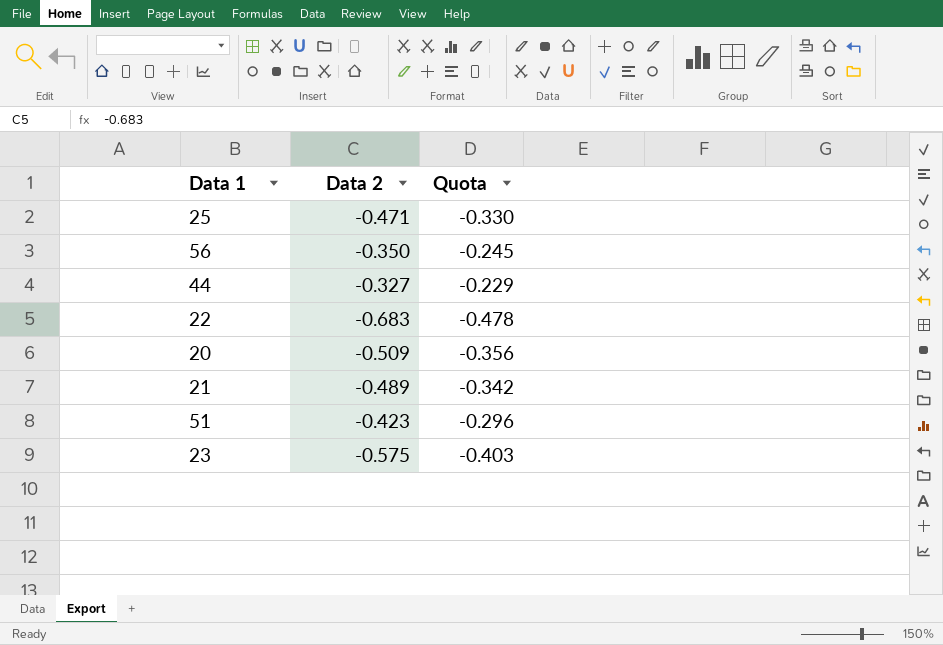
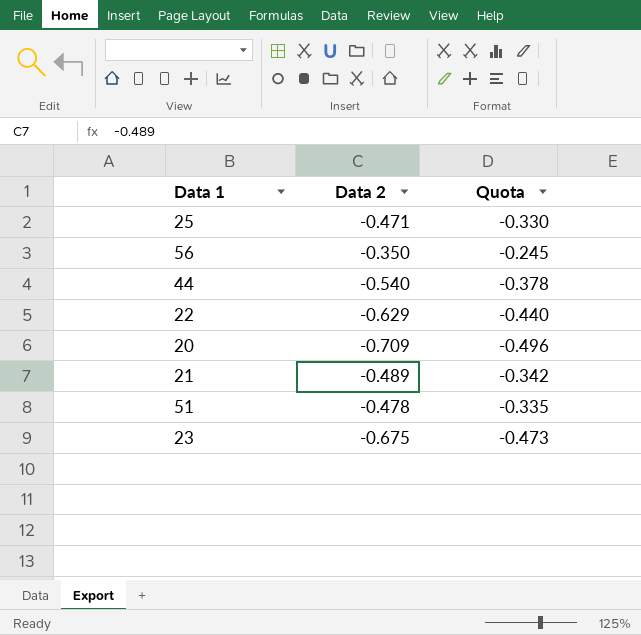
44 | Data 2: -0.327 -> -0.540
44 | Quota: -0.229 -> -0.378
22 | Data 2: -0.683 -> -0.629
22 | Quota: -0.478 -> -0.440
20 | Data 2: -0.509 -> -0.709
20 | Quota: -0.356 -> -0.496
51 | Data 2: -0.423 -> -0.478
51 | Quota: -0.296 -> -0.335
23 | Data 2: -0.575 -> -0.675
23 | Quota: -0.403 -> -0.473

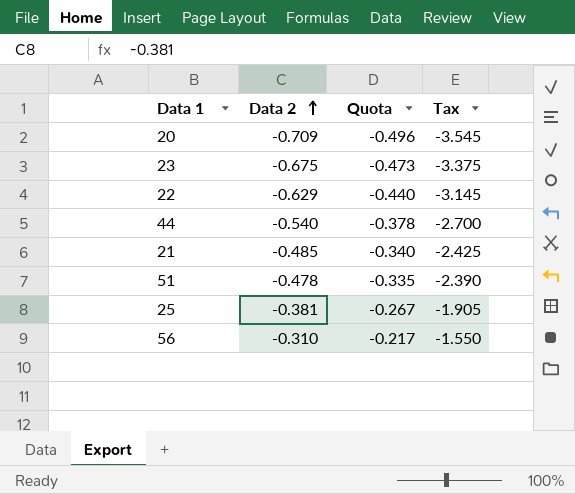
row order: none -> Data 2 ascending
column Tax | formula: none -> [Data 2] * 5
21 | Data 2: -0.489 -> -0.485
21 | Quota: -0.342 -> -0.340
25 | Data 2: -0.471 -> -0.381
25 | Quota: -0.330 -> -0.267
56 | Data 2: -0.350 -> -0.310
56 | Quota: -0.245 -> -0.217

